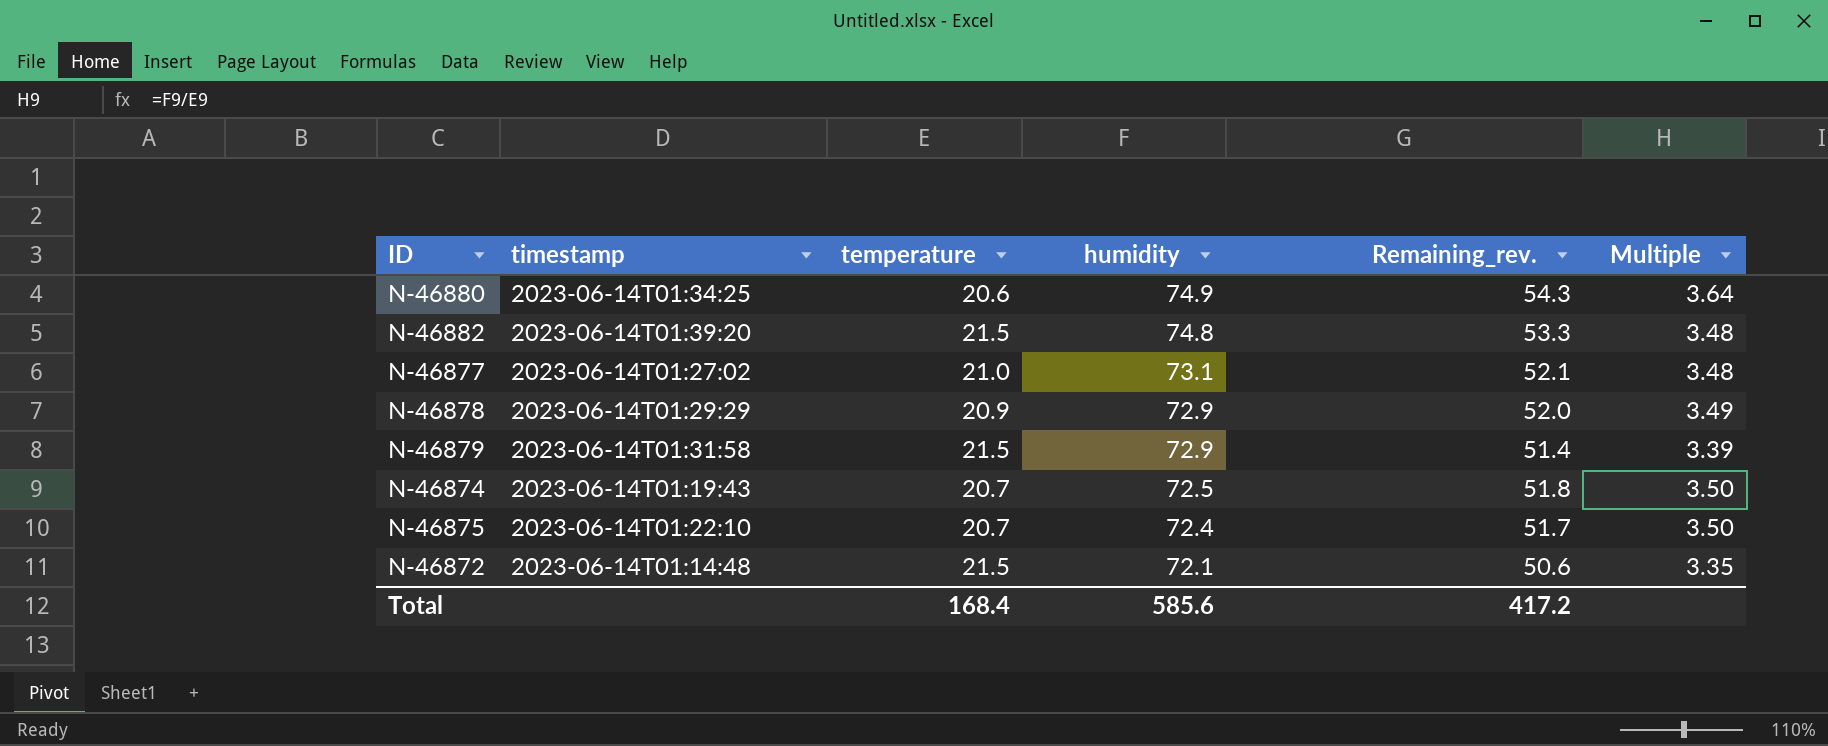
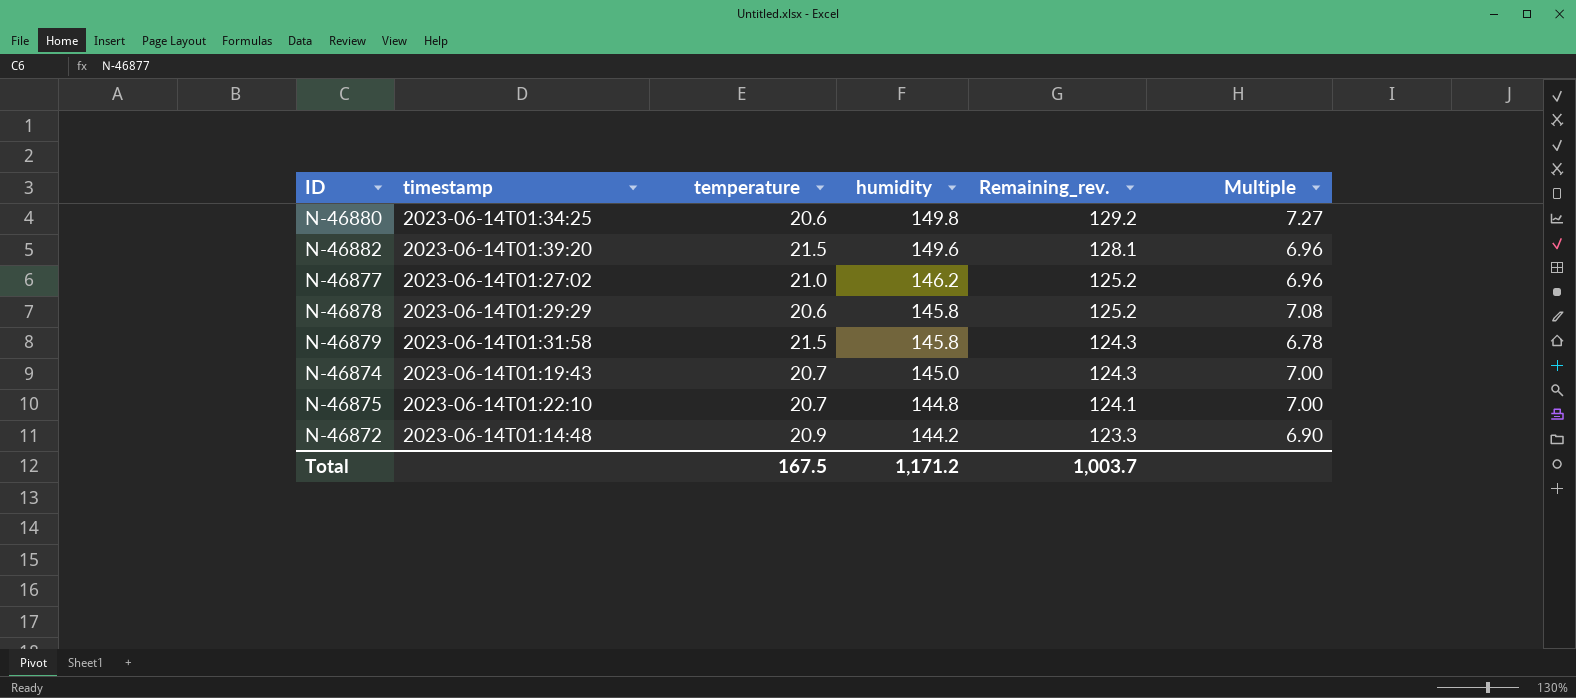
N-46880 | humidity: 74.9 -> 149.8
N-46880 | Remaining_rev.: 54.3 -> 129.2
N-46880 | Multiple: 3.64 -> 7.27
N-46882 | humidity: 74.8 -> 149.6
N-46882 | Remaining_rev.: 53.3 -> 128.1
N-46882 | Multiple: 3.48 -> 6.96
N-46877 | humidity: 73.1 -> 146.2
N-46877 | Remaining_rev.: 52.1 -> 125.2
N-46877 | Multiple: 3.48 -> 6.96
N-46878 | temperature: 20.9 -> 20.6
N-46878 | humidity: 72.9 -> 145.8
N-46878 | Remaining_rev.: 52.0 -> 125.2
N-46878 | Multiple: 3.49 -> 7.08
N-46879 | humidity: 72.9 -> 145.8
N-46879 | Remaining_rev.: 51.4 -> 124.3
N-46879 | Multiple: 3.39 -> 6.78
N-46874 | humidity: 72.5 -> 145.0
N-46874 | Remaining_rev.: 51.8 -> 124.3
N-46874 | Multiple: 3.50 -> 7.00
N-46875 | humidity: 72.4 -> 144.8
N-46875 | Remaining_rev.: 51.7 -> 124.1
N-46875 | Multiple: 3.50 -> 7.00
N-46872 | temperature: 21.5 -> 20.9
N-46872 | humidity: 72.1 -> 144.2
N-46872 | Remaining_rev.: 50.6 -> 123.3
N-46872 | Multiple: 3.35 -> 6.90
Total | temperature: 168.4 -> 167.5
Total | humidity: 585.6 -> 1,171.2
Total | Remaining_rev.: 417.2 -> 1,003.7

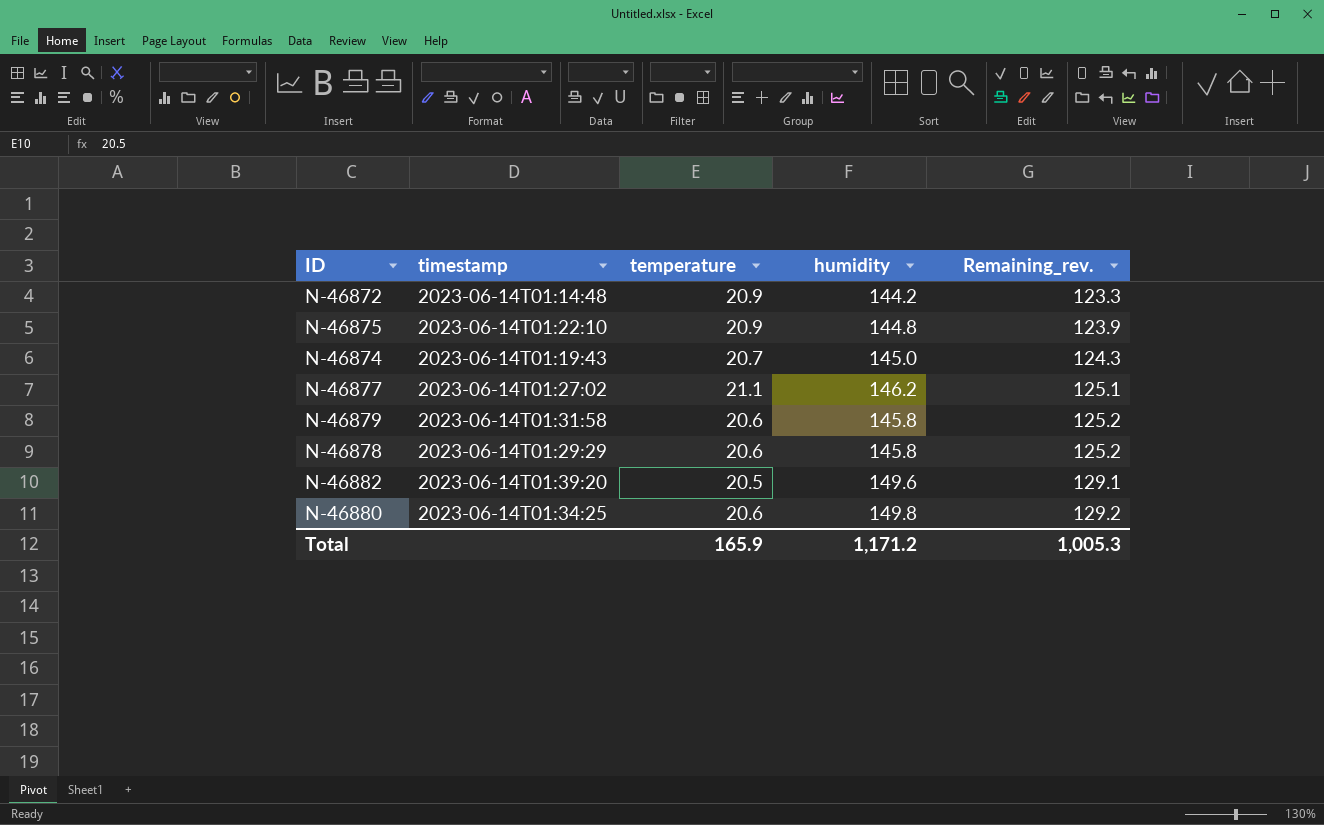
row order: humidity descending -> Remaining_rev. ascending
column Multiple | formula: [humidity] / [temperature] -> none
N-46875 | temperature: 20.7 -> 20.9
N-46875 | Remaining_rev.: 124.1 -> 123.9
N-46877 | temperature: 21.0 -> 21.1
N-46877 | Remaining_rev.: 125.2 -> 125.1
N-46879 | temperature: 21.5 -> 20.6
N-46879 | Remaining_rev.: 124.3 -> 125.2
N-46882 | temperature: 21.5 -> 20.5
N-46882 | Remaining_rev.: 128.1 -> 129.1
Total | temperature: 167.5 -> 165.9
Total | Remaining_rev.: 1,003.7 -> 1,005.3

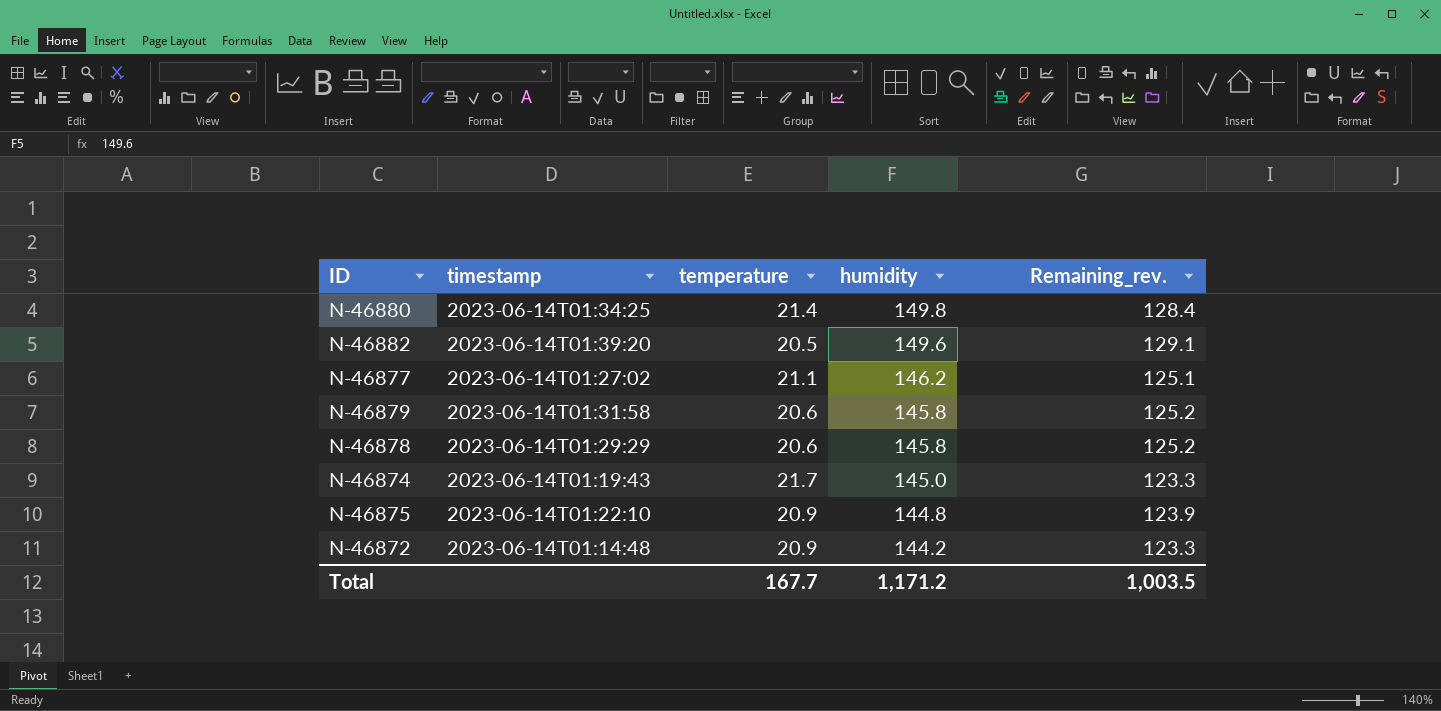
row order: Remaining_rev. ascending -> humidity descending
N-46880 | temperature: 20.6 -> 21.4
N-46880 | Remaining_rev.: 129.2 -> 128.4
N-46874 | temperature: 20.7 -> 21.7
N-46874 | Remaining_rev.: 124.3 -> 123.3
Total | temperature: 165.9 -> 167.7
Total | Remaining_rev.: 1,005.3 -> 1,003.5

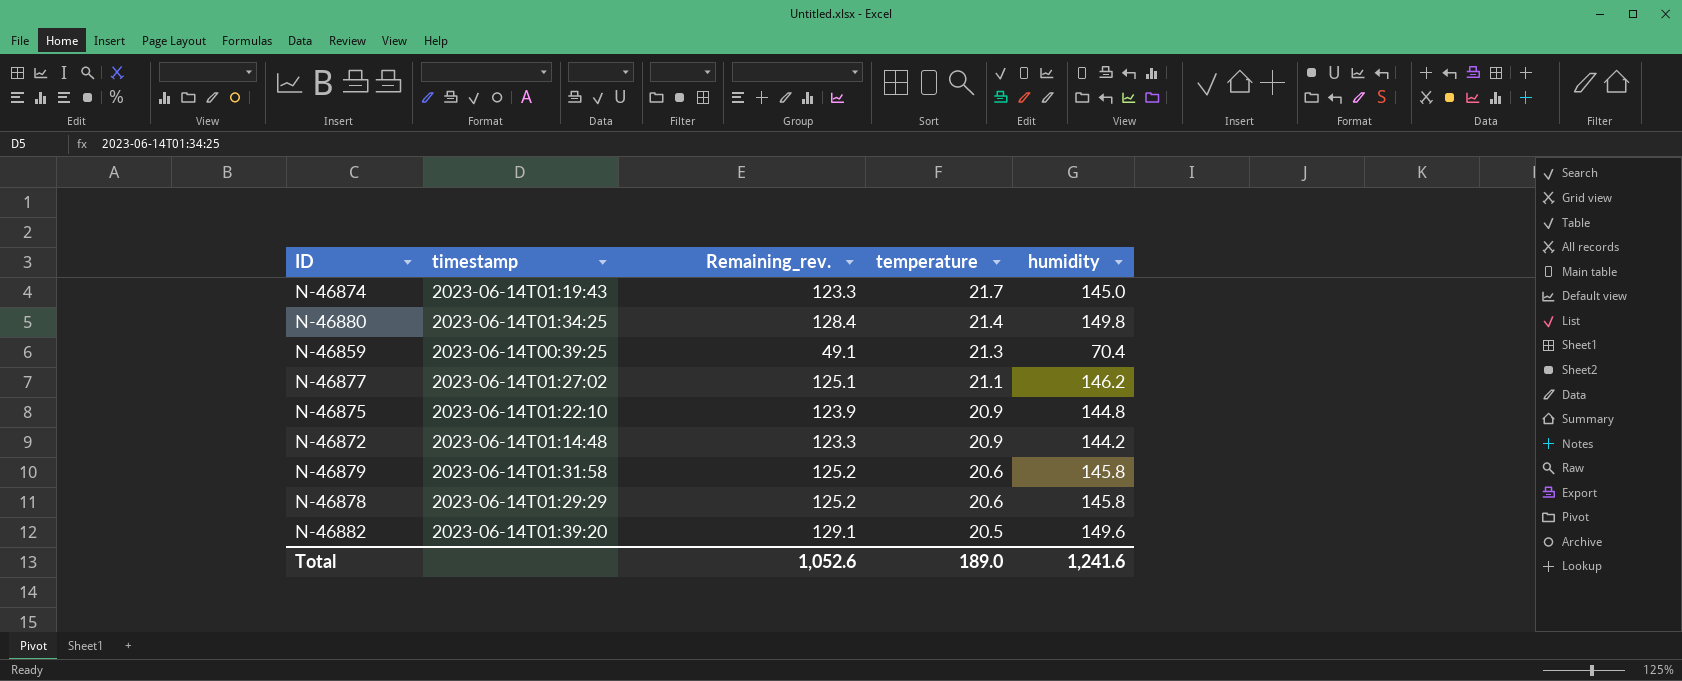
row order: humidity descending -> temperature descending
column Remaining_rev. | position: 5 -> 3
row N-46859: none -> 2023-06-14T00:39:25 | 49.1 | 21.3 | 70.4
Total | Remaining_rev.: 1,003.5 -> 1,052.6
Total | temperature: 167.7 -> 189.0
Total | humidity: 1,171.2 -> 1,241.6

